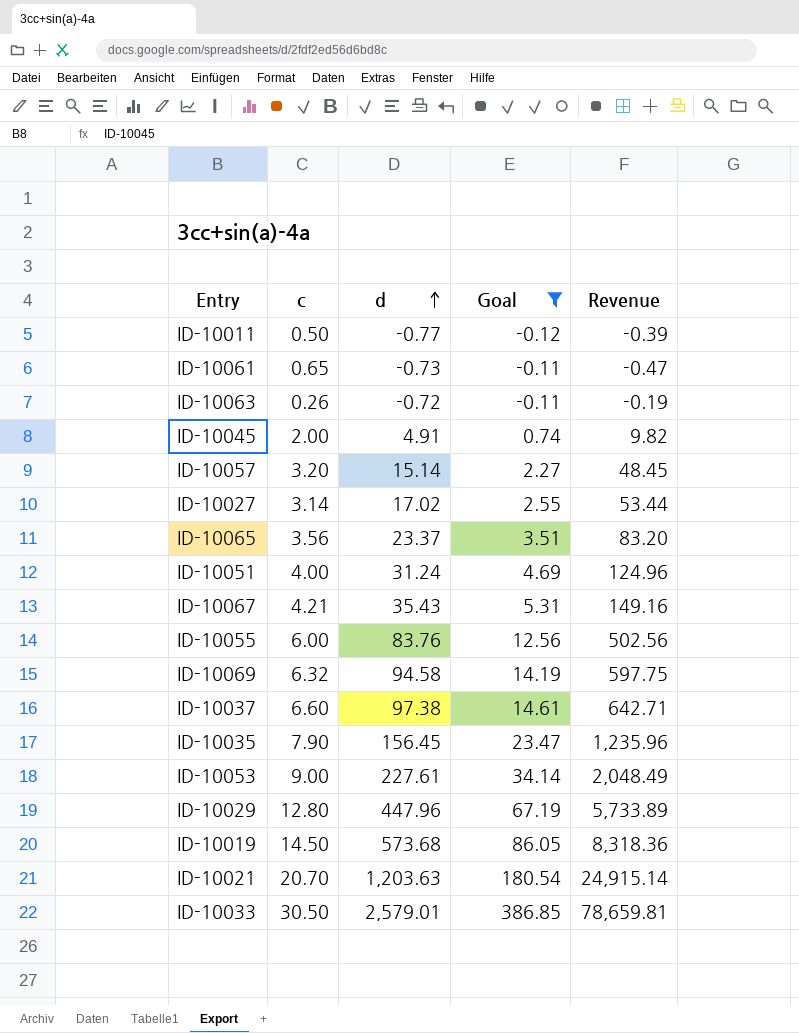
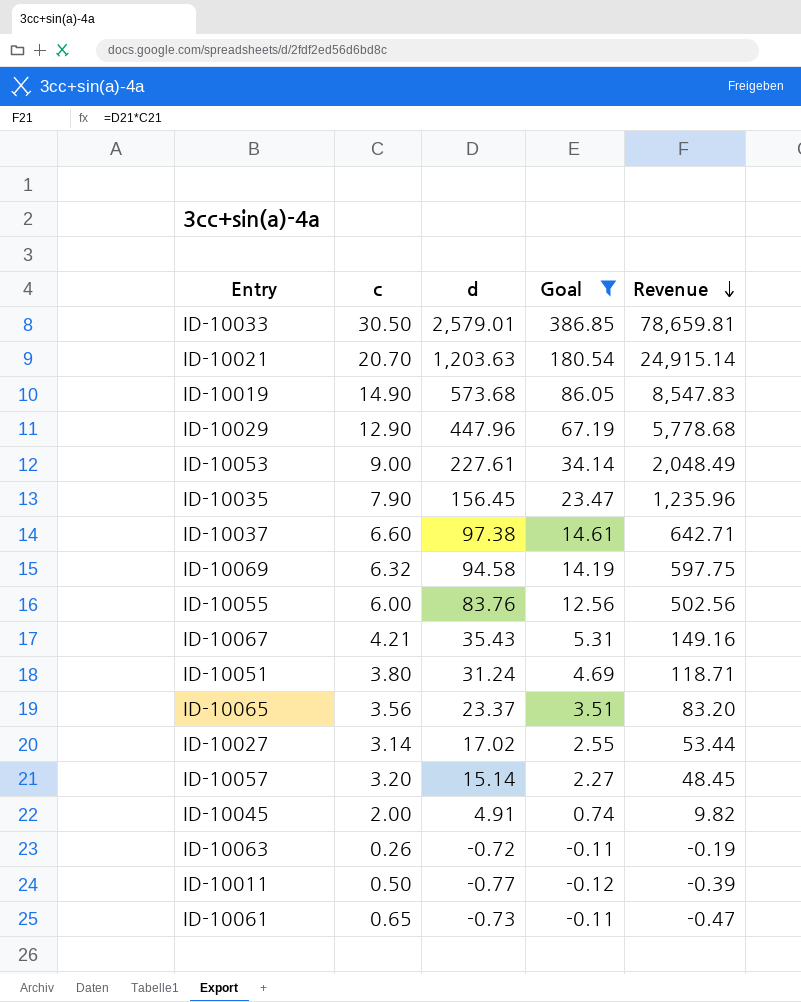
row order: d ascending -> Revenue descending
ID-10019 | c: 14.50 -> 14.90
ID-10019 | Revenue: 8,318.36 -> 8,547.83
ID-10029 | c: 12.80 -> 12.90
ID-10029 | Revenue: 5,733.89 -> 5,778.68
ID-10051 | c: 4.00 -> 3.80
ID-10051 | Revenue: 124.96 -> 118.71

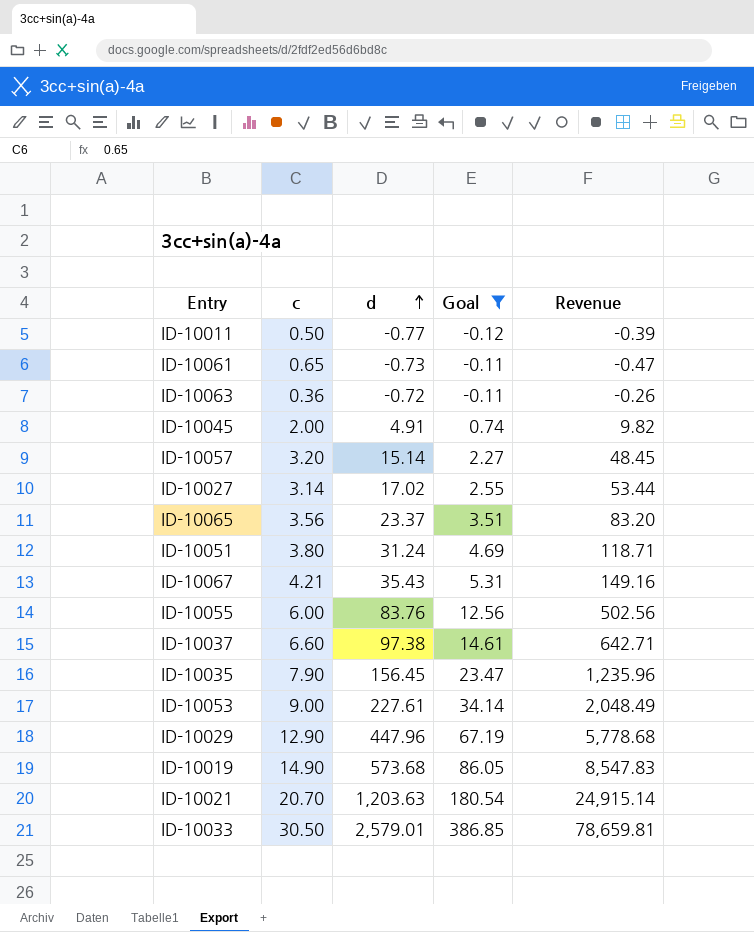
row order: Revenue descending -> d ascending
row ID-10069: 6.32 | 94.58 | 14.19 | 597.75 -> none
ID-10063 | c: 0.26 -> 0.36
ID-10063 | Revenue: -0.19 -> -0.26

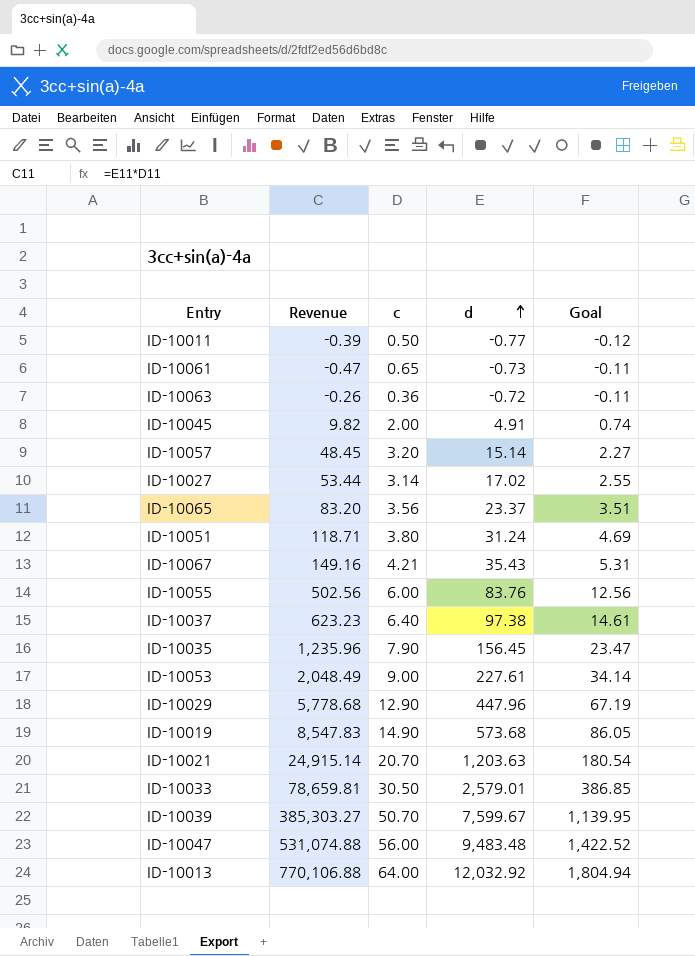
filter: Goal <= 386.85 -> none
column Revenue | position: 5 -> 2
ID-10037 | Revenue: 642.71 -> 623.23
ID-10037 | c: 6.60 -> 6.40

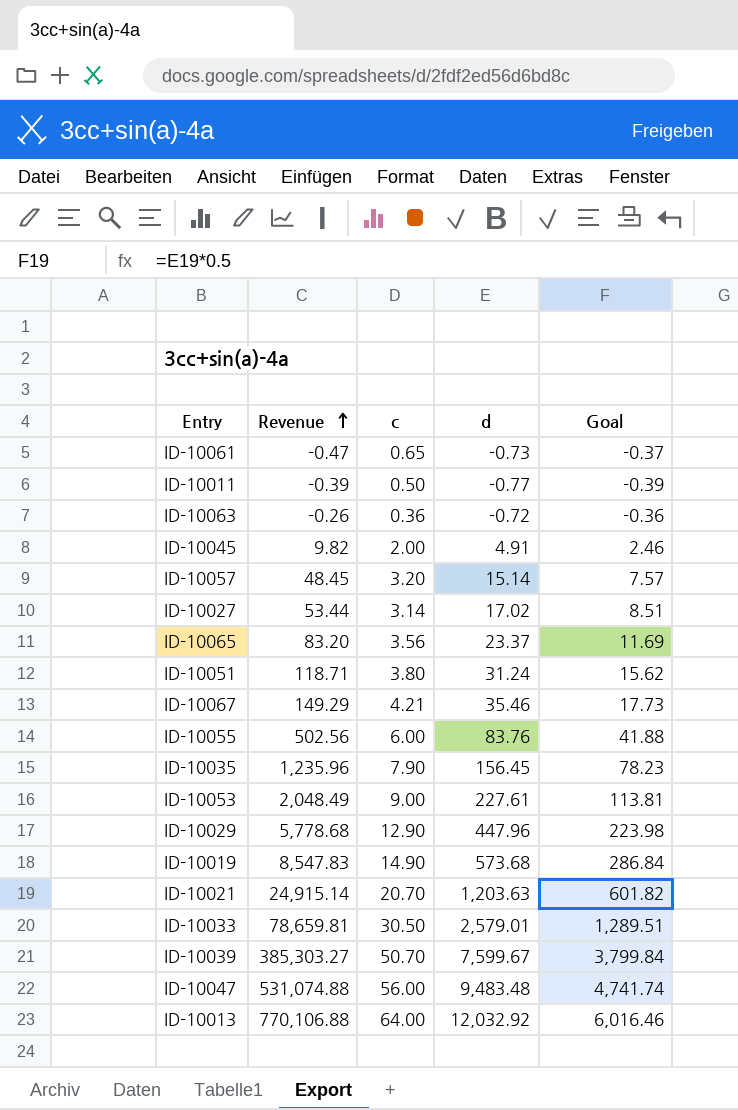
row order: d ascending -> Revenue ascending
column Goal | formula: [d] * 0.15 -> [d] * 0.5
row ID-10037: 623.23 | 6.40 | 97.38 | 14.61 -> none
ID-10067 | Revenue: 149.16 -> 149.29
ID-10067 | d: 35.43 -> 35.46

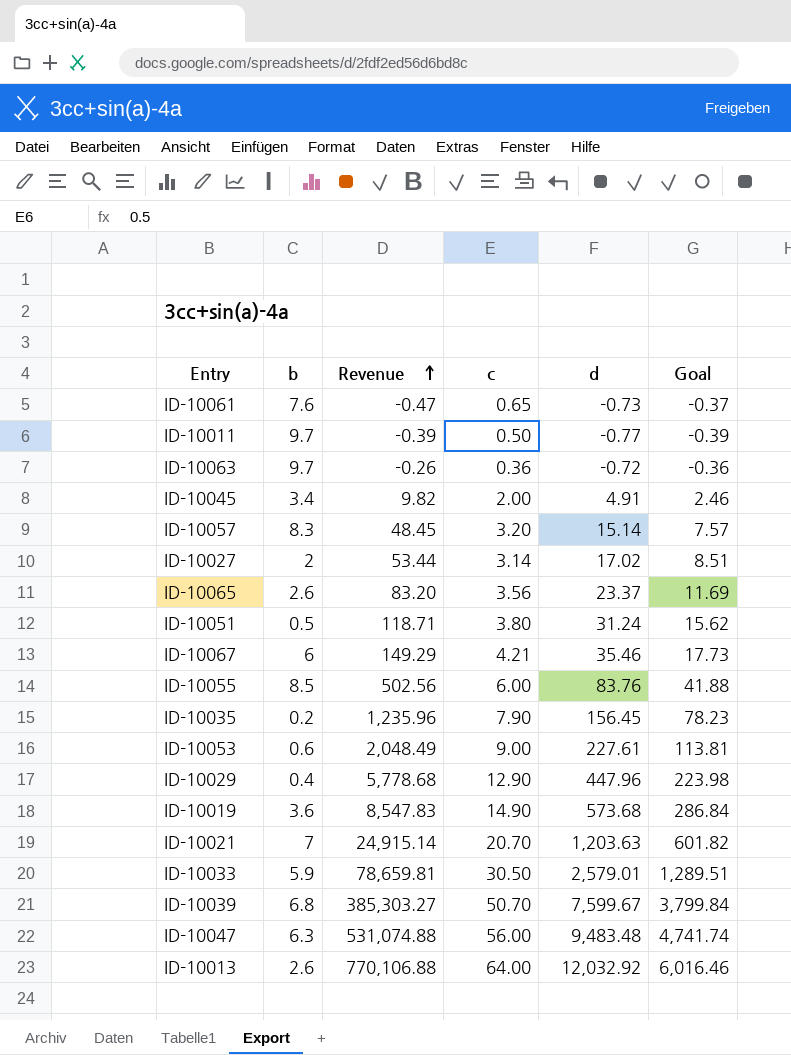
column b | position: none -> 2

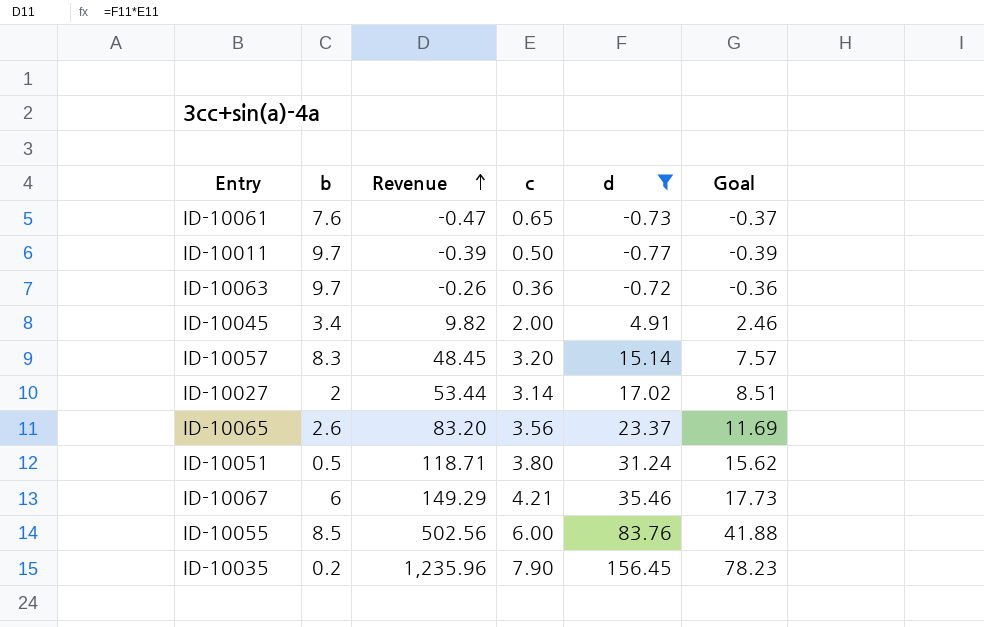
filter: none -> d <= 156.45

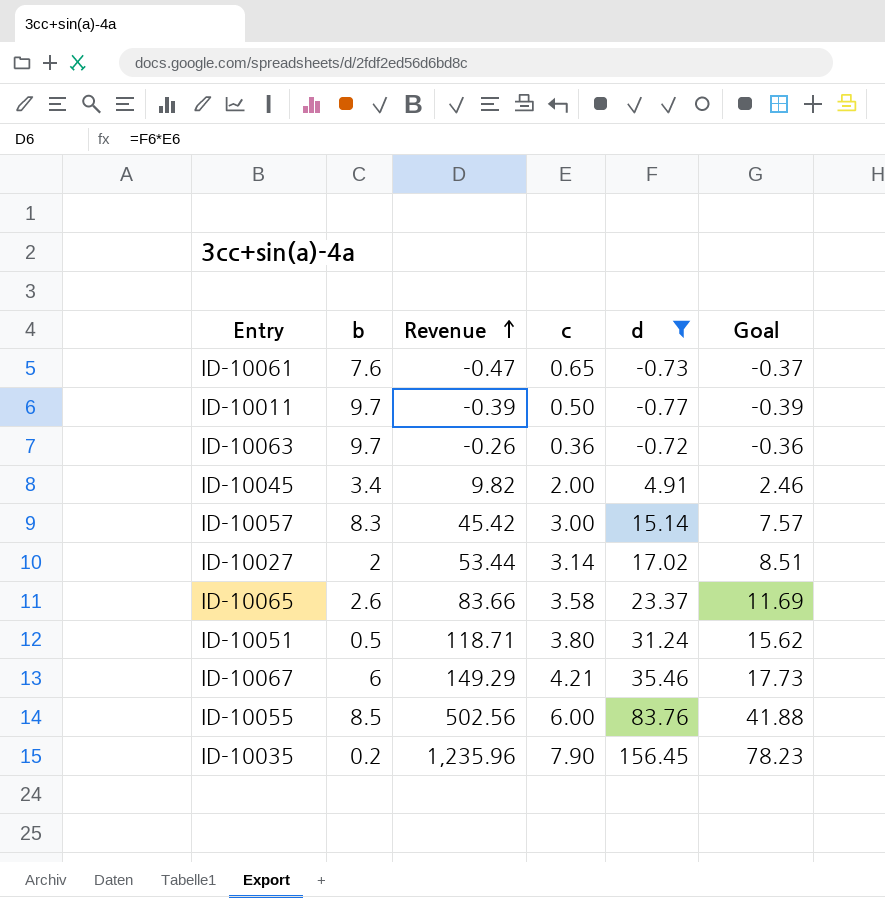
ID-10057 | Revenue: 48.45 -> 45.42
ID-10057 | c: 3.20 -> 3.00
ID-10065 | Revenue: 83.20 -> 83.66
ID-10065 | c: 3.56 -> 3.58

